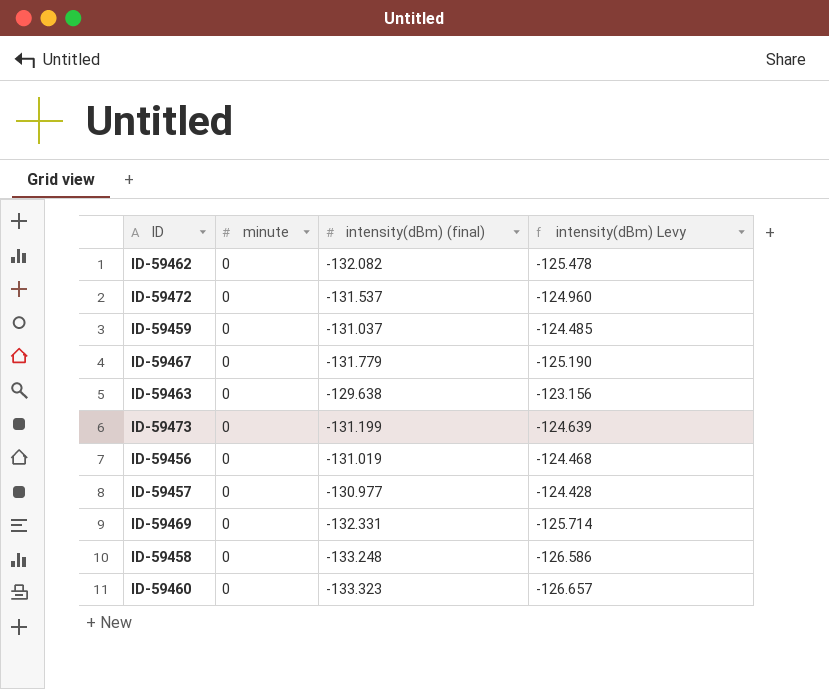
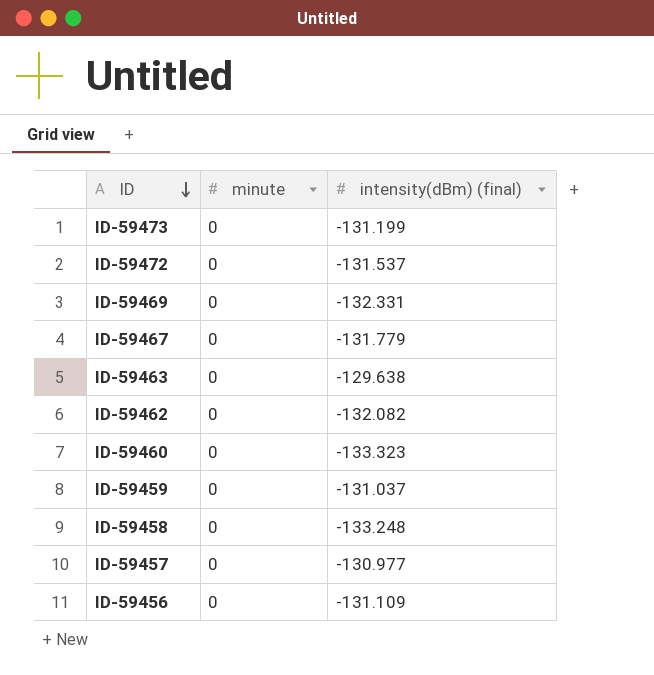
row order: none -> ID descending
column intensity(dBm) Levy | formula: [intensity(dBm) (final)] * 0.95 -> none
ID-59456 | intensity(dBm) (final): -131.019 -> -131.109

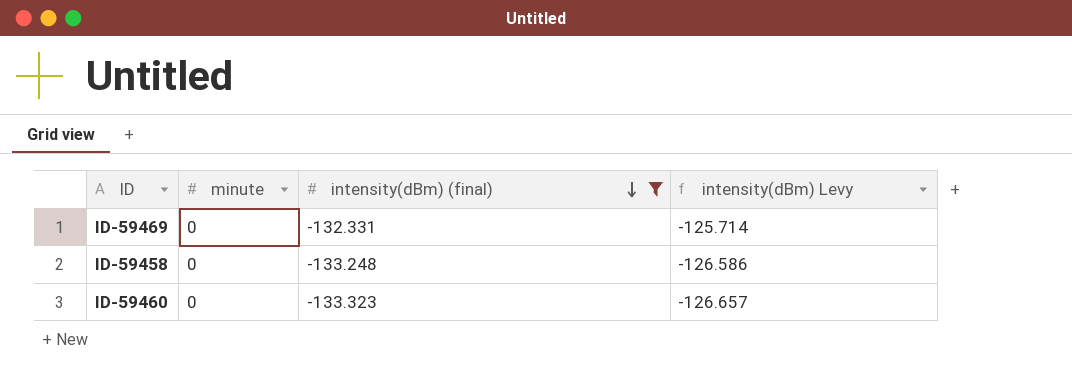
filter: none -> intensity(dBm) (final) <= -132.331
row order: ID descending -> intensity(dBm) (final) descending
column intensity(dBm) Levy | formula: none -> [intensity(dBm) (final)] * 0.95

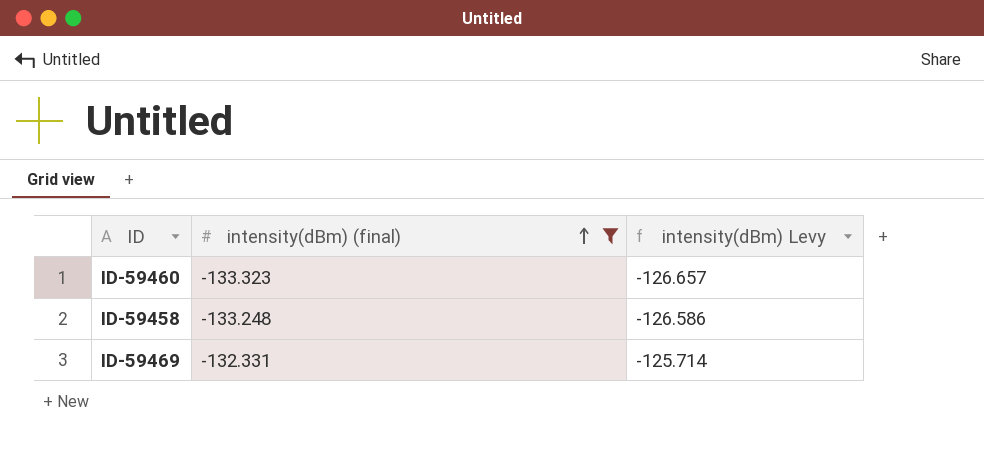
row order: intensity(dBm) (final) descending -> intensity(dBm) (final) ascending
column minute | position: 2 -> none

